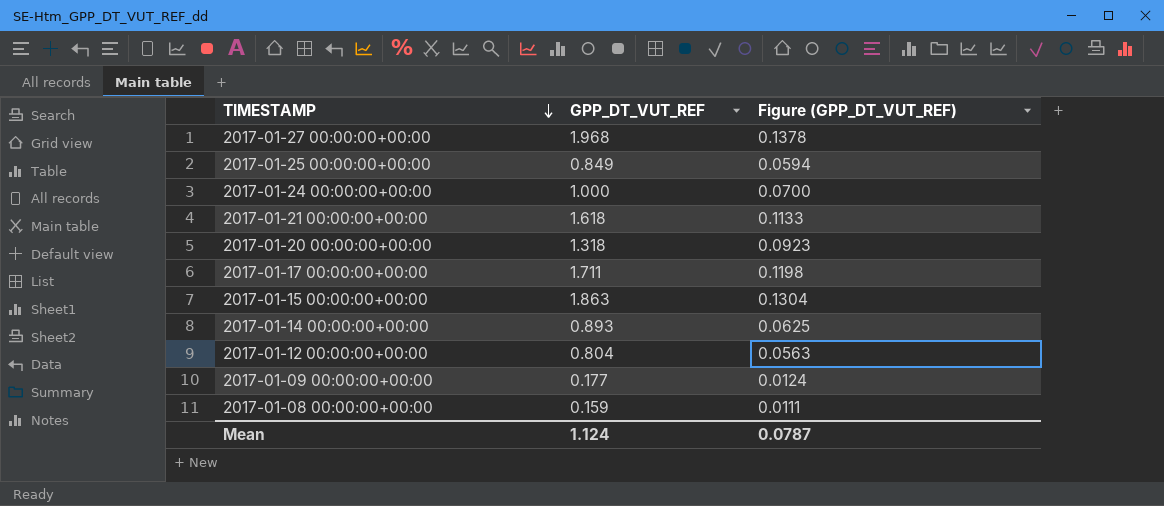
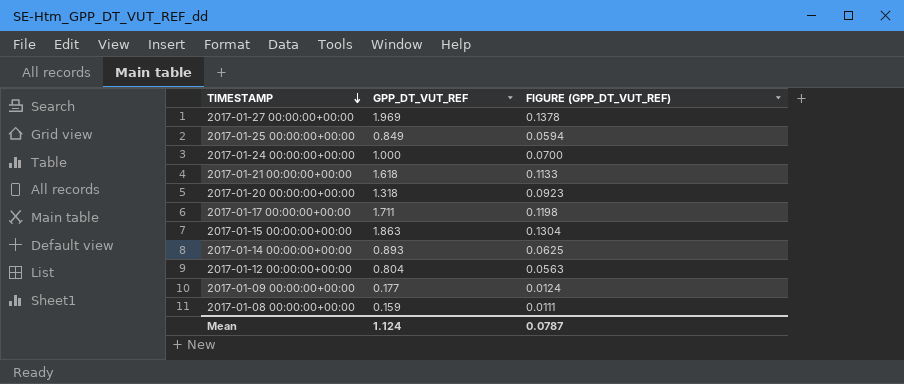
column name: Figure (GPP_DT_VUT_REF) -> FIGURE (GPP_DT_VUT_REF)
2017-01-27 00:00:00+00:00 | GPP_DT_VUT_REF: 1.968 -> 1.969

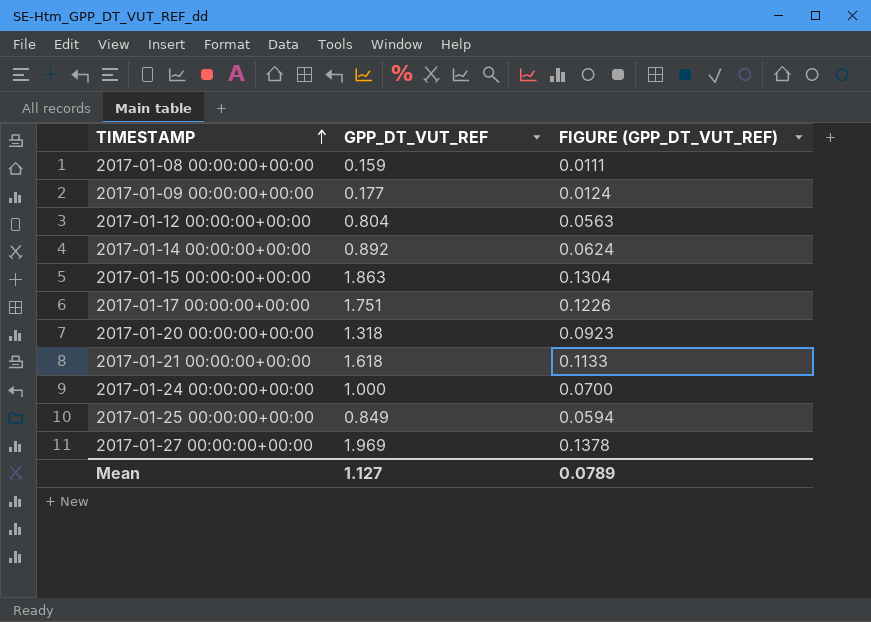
row order: TIMESTAMP descending -> TIMESTAMP ascending
2017-01-14 00:00:00+00:00 | GPP_DT_VUT_REF: 0.893 -> 0.892
2017-01-14 00:00:00+00:00 | FIGURE (GPP_DT_VUT_REF): 0.0625 -> 0.0624
2017-01-17 00:00:00+00:00 | GPP_DT_VUT_REF: 1.711 -> 1.751
2017-01-17 00:00:00+00:00 | FIGURE (GPP_DT_VUT_REF): 0.1198 -> 0.1226
Mean | GPP_DT_VUT_REF: 1.124 -> 1.127
Mean | FIGURE (GPP_DT_VUT_REF): 0.0787 -> 0.0789

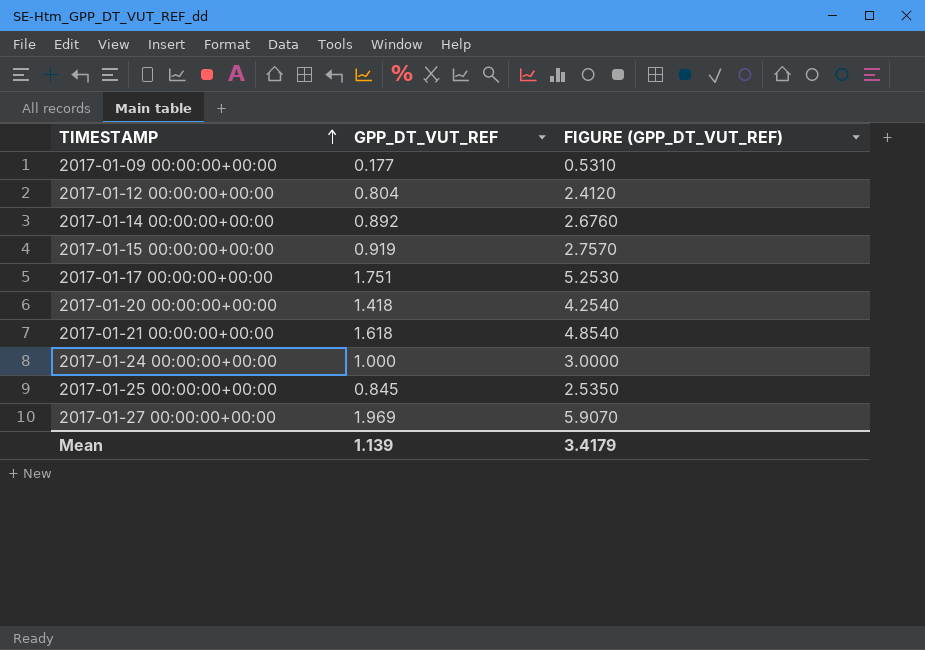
column FIGURE (GPP_DT_VUT_REF) | formula: [GPP_DT_VUT_REF] * 0.07 -> [GPP_DT_VUT_REF] * 3
row 2017-01-08 00:00:00+00:00: 0.159 | 0.0111 -> none
2017-01-15 00:00:00+00:00 | GPP_DT_VUT_REF: 1.863 -> 0.919
2017-01-20 00:00:00+00:00 | GPP_DT_VUT_REF: 1.318 -> 1.418
2017-01-25 00:00:00+00:00 | GPP_DT_VUT_REF: 0.849 -> 0.845
Mean | GPP_DT_VUT_REF: 1.127 -> 1.139
Mean | FIGURE (GPP_DT_VUT_REF): 0.0789 -> 3.4179

